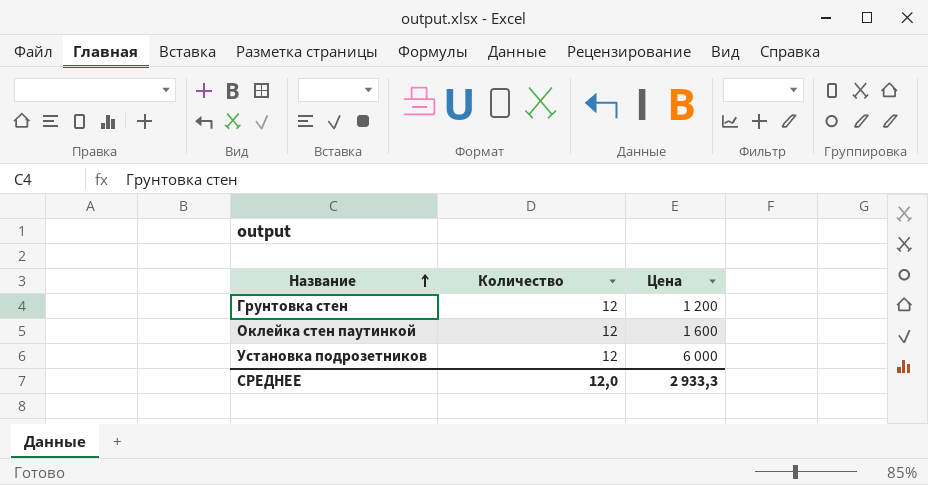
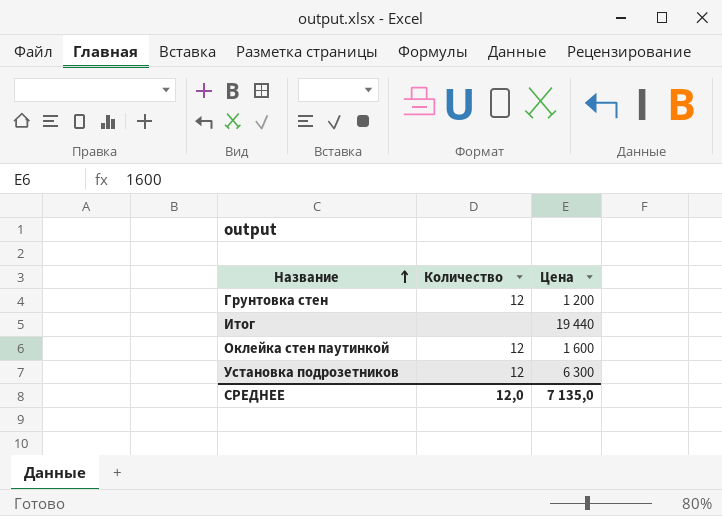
row Итог: none -> none | 19 440
Установка подрозетников | Цена: 6 000 -> 6 300
СРЕДНЕЕ | Цена: 2 933,3 -> 7 135,0

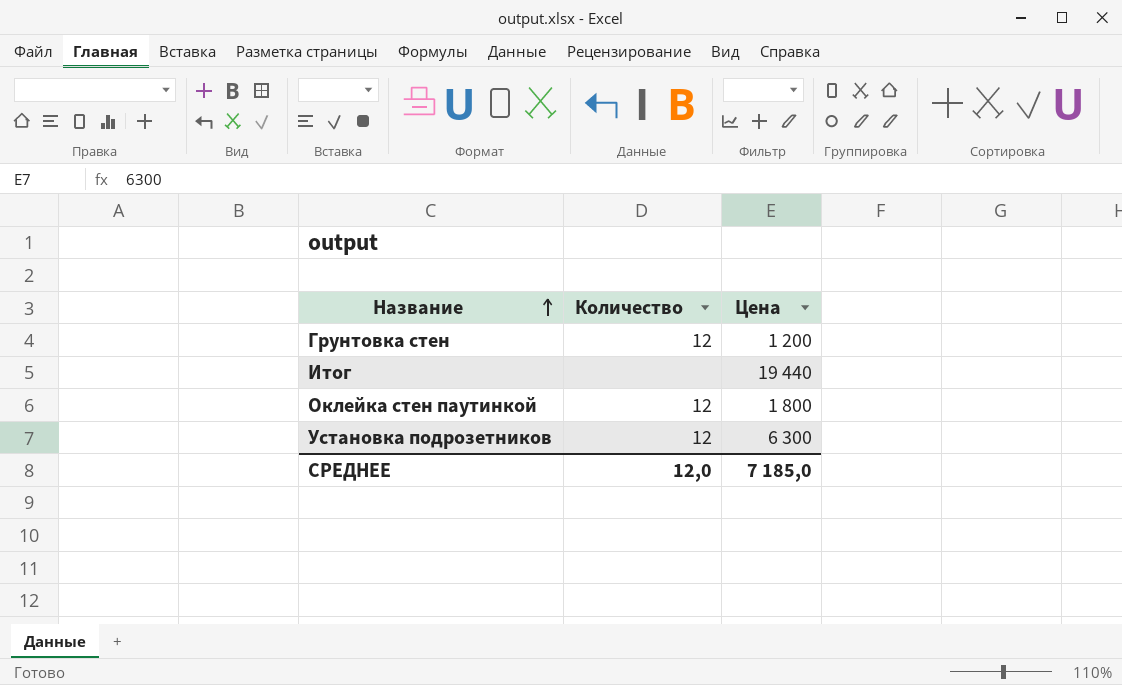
Оклейка стен паутинкой | Цена: 1 600 -> 1 800
СРЕДНЕЕ | Цена: 7 135,0 -> 7 185,0

